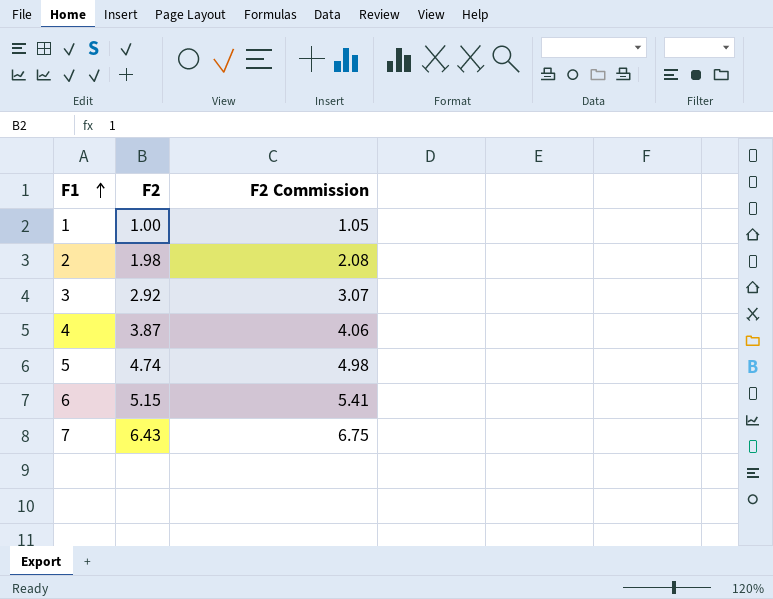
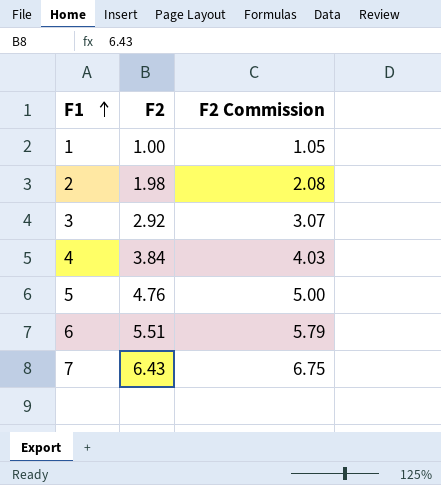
4 | F2: 3.87 -> 3.84
4 | F2 Commission: 4.06 -> 4.03
5 | F2: 4.74 -> 4.76
5 | F2 Commission: 4.98 -> 5.00
6 | F2: 5.15 -> 5.51
6 | F2 Commission: 5.41 -> 5.79

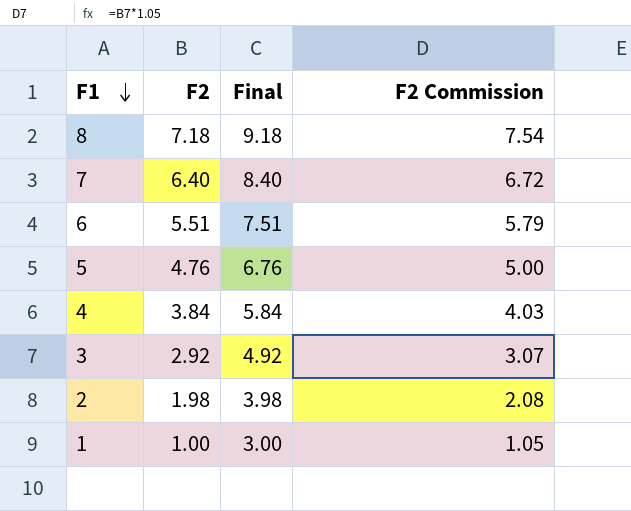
row order: F1 ascending -> F1 descending
column Final | formula: none -> [F2] + 2
row 8: none -> 7.18 | 9.18 | 7.54
7 | F2: 6.43 -> 6.40
7 | F2 Commission: 6.75 -> 6.72

